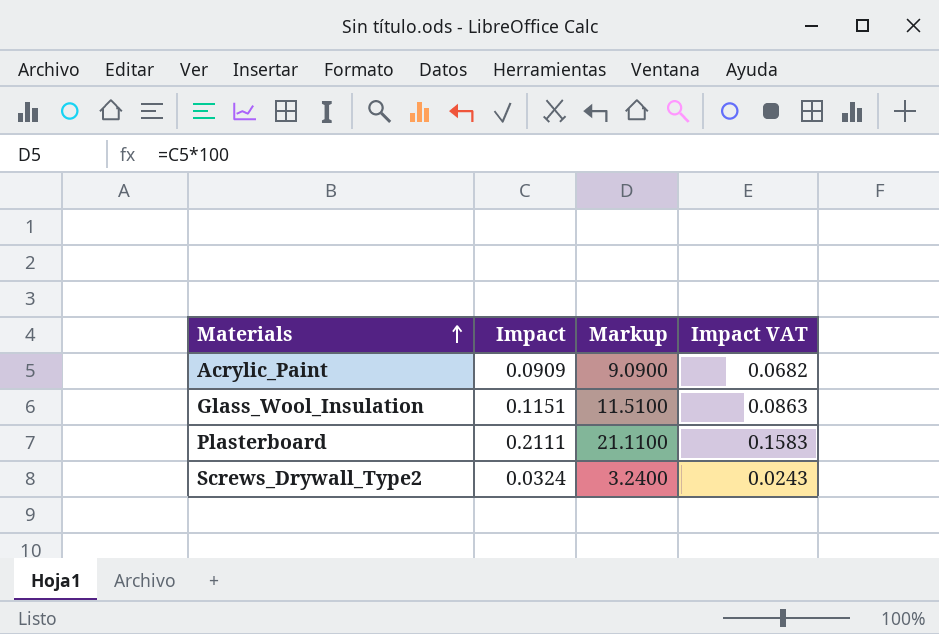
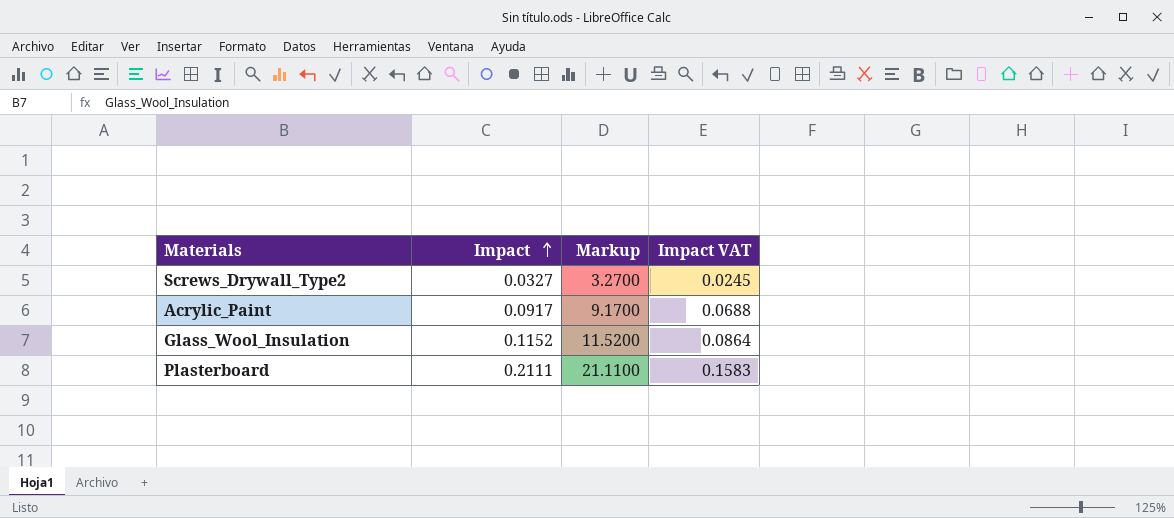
row order: Materials ascending -> Impact ascending
Screws_Drywall_Type2 | Impact: 0.0324 -> 0.0327
Screws_Drywall_Type2 | Markup: 3.2400 -> 3.2700
Screws_Drywall_Type2 | Impact VAT: 0.0243 -> 0.0245
Acrylic_Paint | Impact: 0.0909 -> 0.0917
Acrylic_Paint | Markup: 9.0900 -> 9.1700
Acrylic_Paint | Impact VAT: 0.0682 -> 0.0688
Glass_Wool_Insulation | Impact: 0.1151 -> 0.1152
Glass_Wool_Insulation | Markup: 11.5100 -> 11.5200
Glass_Wool_Insulation | Impact VAT: 0.0863 -> 0.0864

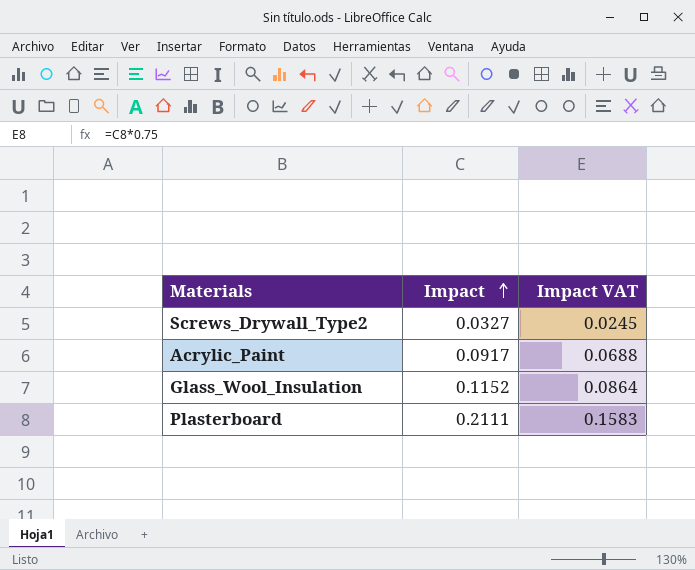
column Markup | formula: [Impact] * 100 -> none

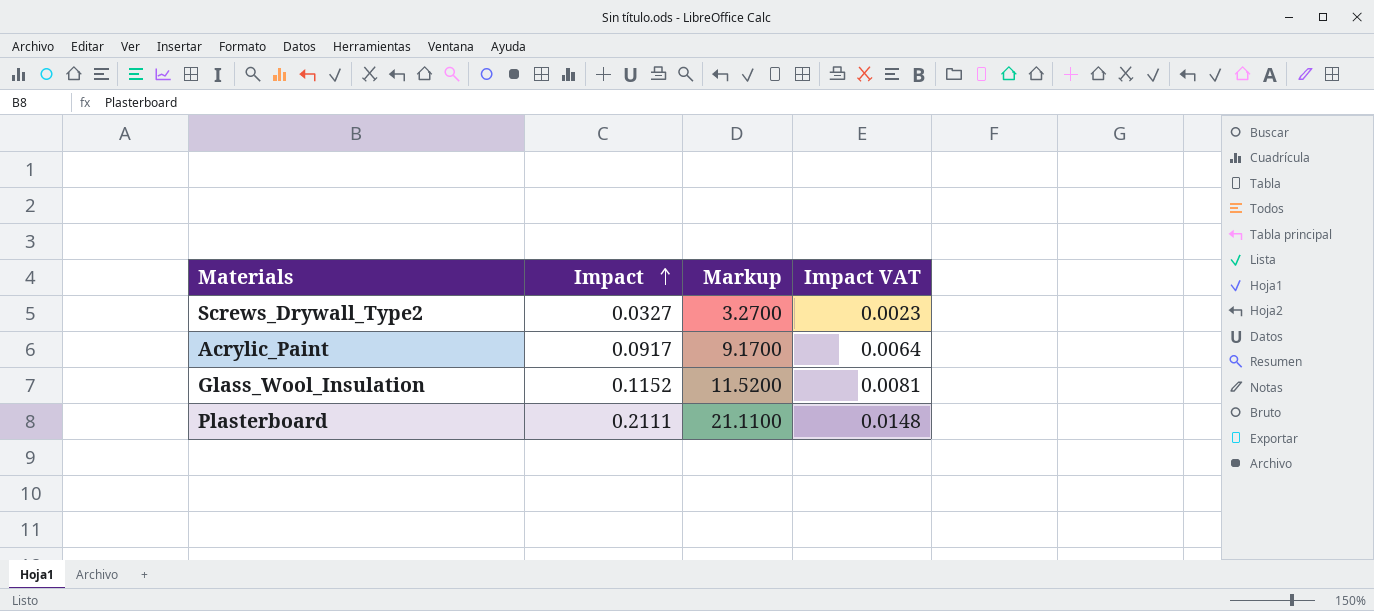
column Markup | formula: none -> [Impact] * 100
column Impact VAT | formula: [Impact] * 0.75 -> [Impact] * 0.07

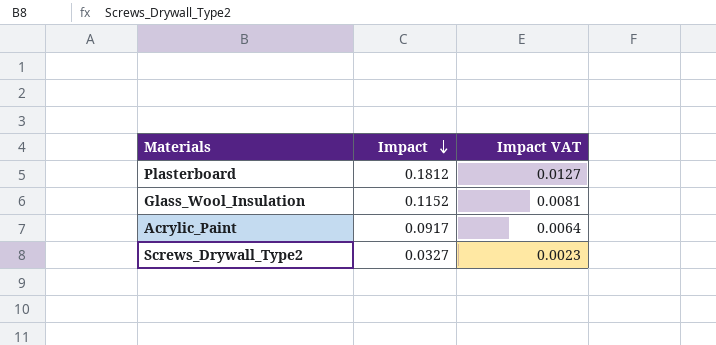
row order: Impact ascending -> Impact descending
column Markup | formula: [Impact] * 100 -> none
Plasterboard | Impact: 0.2111 -> 0.1812
Plasterboard | Impact VAT: 0.0148 -> 0.0127

